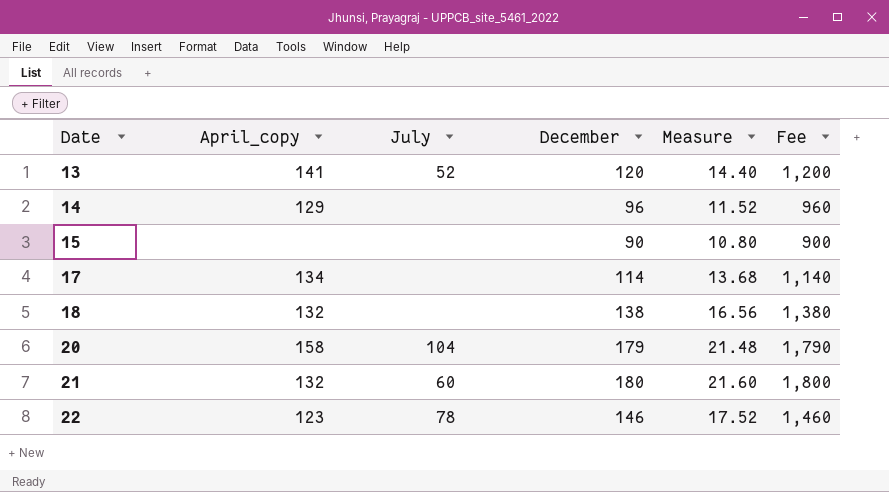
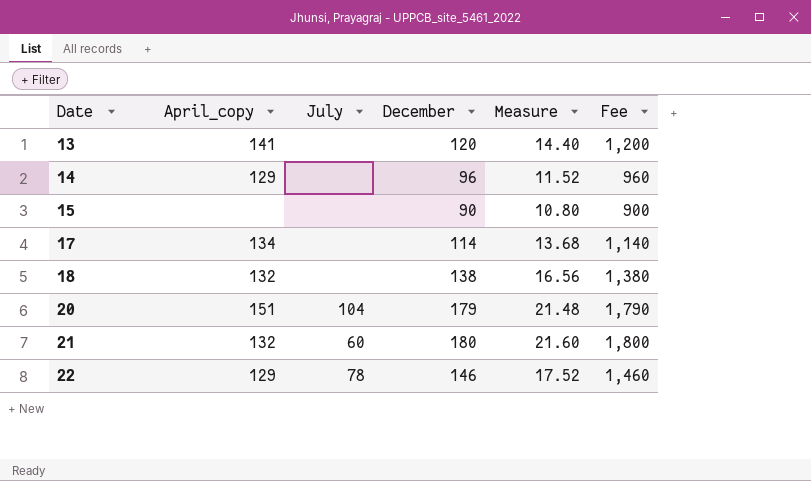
13 | July: 52 -> none
20 | April_copy: 158 -> 151
22 | April_copy: 123 -> 129

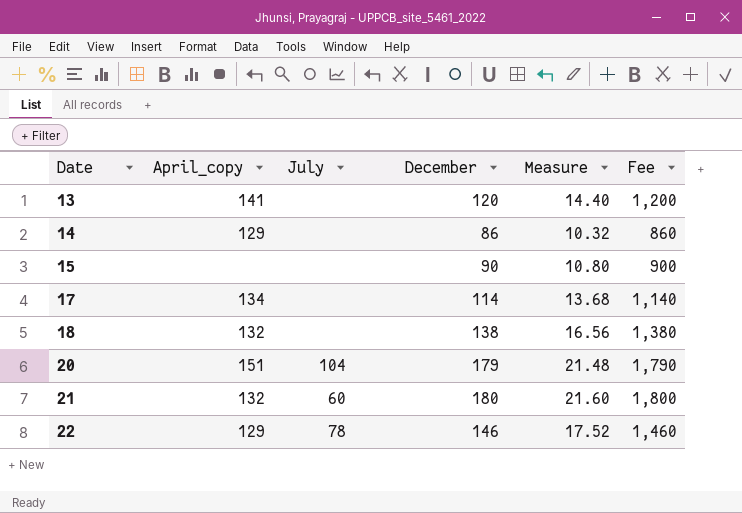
14 | December: 96 -> 86
14 | Measure: 11.52 -> 10.32
14 | Fee: 960 -> 860

